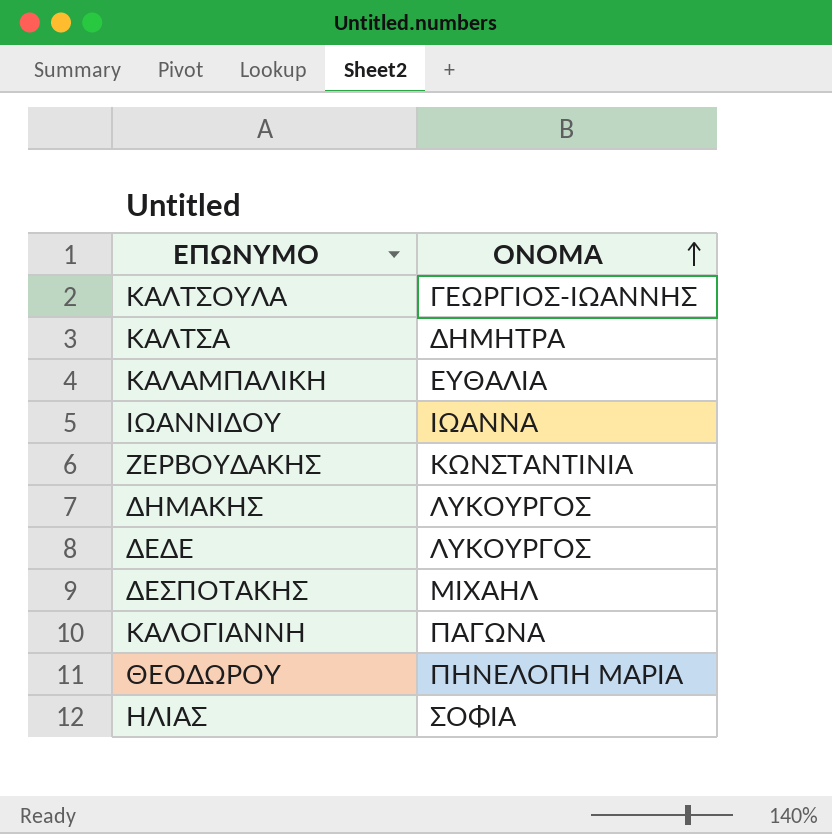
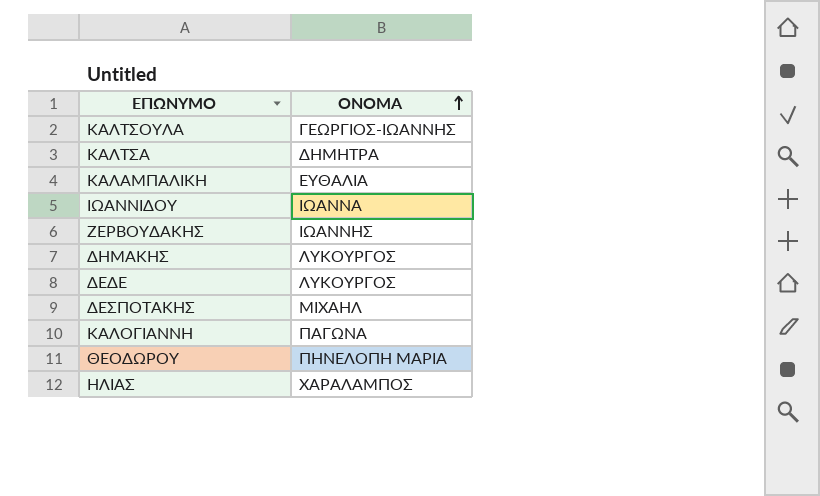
ΖΕΡΒΟΥΔΑΚΗΣ | ΟΝΟΜΑ: ΚΩΝΣΤΑΝΤΙΝΙΑ -> ΙΩΑΝΝΗΣ
ΗΛΙΑΣ | ΟΝΟΜΑ: ΣΟΦΙΑ -> ΧΑΡΑΛΑΜΠΟΣ

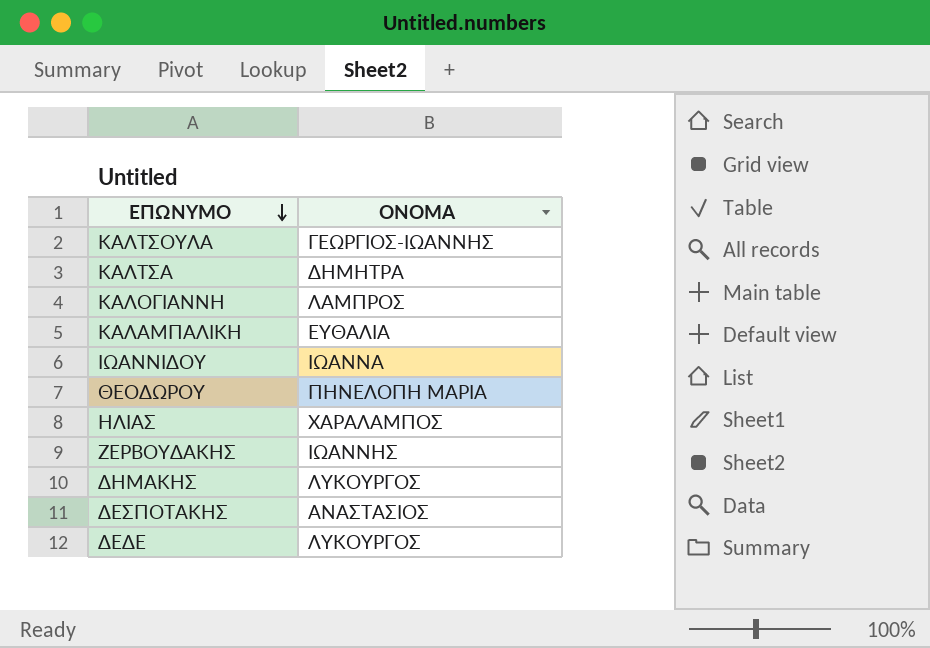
row order: ΟΝΟΜΑ ascending -> ΕΠΩΝΥΜΟ descending
ΚΑΛΟΓΙΑΝΝΗ | ΟΝΟΜΑ: ΠΑΓΩΝΑ -> ΛΑΜΠΡΟΣ
ΔΕΣΠΟΤΑΚΗΣ | ΟΝΟΜΑ: ΜΙΧΑΗΛ -> ΑΝΑΣΤΑΣΙΟΣ

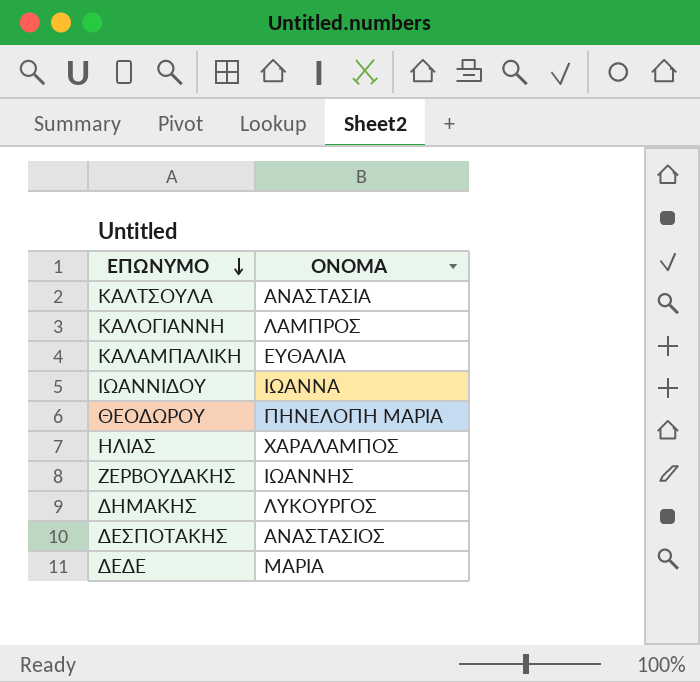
row ΚΑΛΤΣΑ: ΔΗΜΗΤΡΑ -> none
ΚΑΛΤΣΟΥΛΑ | ΟΝΟΜΑ: ΓΕΩΡΓΙΟΣ-ΙΩΑΝΝΗΣ -> ΑΝΑΣΤΑΣΙΑ
ΔΕΔΕ | ΟΝΟΜΑ: ΛΥΚΟΥΡΓΟΣ -> ΜΑΡΙΑ

